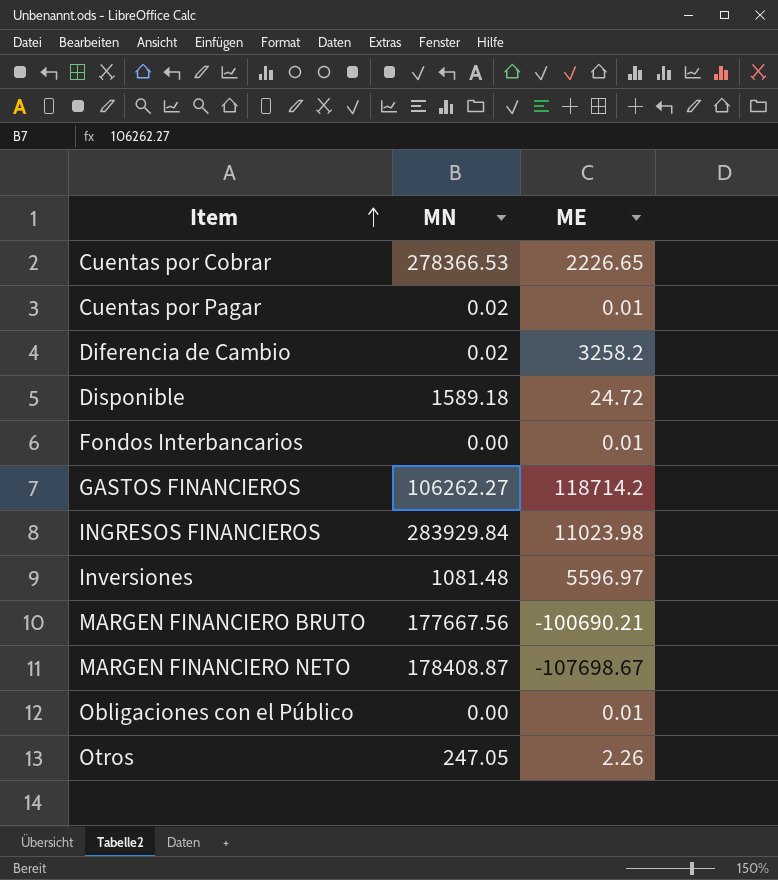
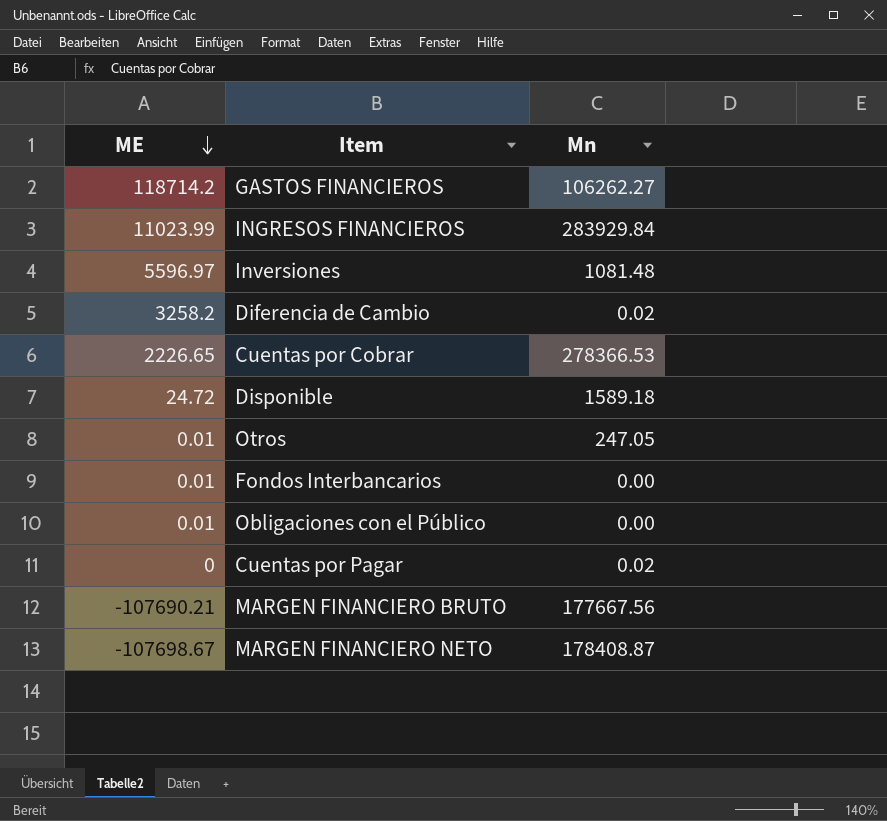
row order: Item ascending -> ME descending
column ME | position: 3 -> 1
column name: MN -> Mn
INGRESOS FINANCIEROS | ME: 11023.98 -> 11023.99
Otros | ME: 2.26 -> 0.01
Cuentas por Pagar | ME: 0.01 -> 0
MARGEN FINANCIERO BRUTO | ME: -100690.21 -> -107690.21

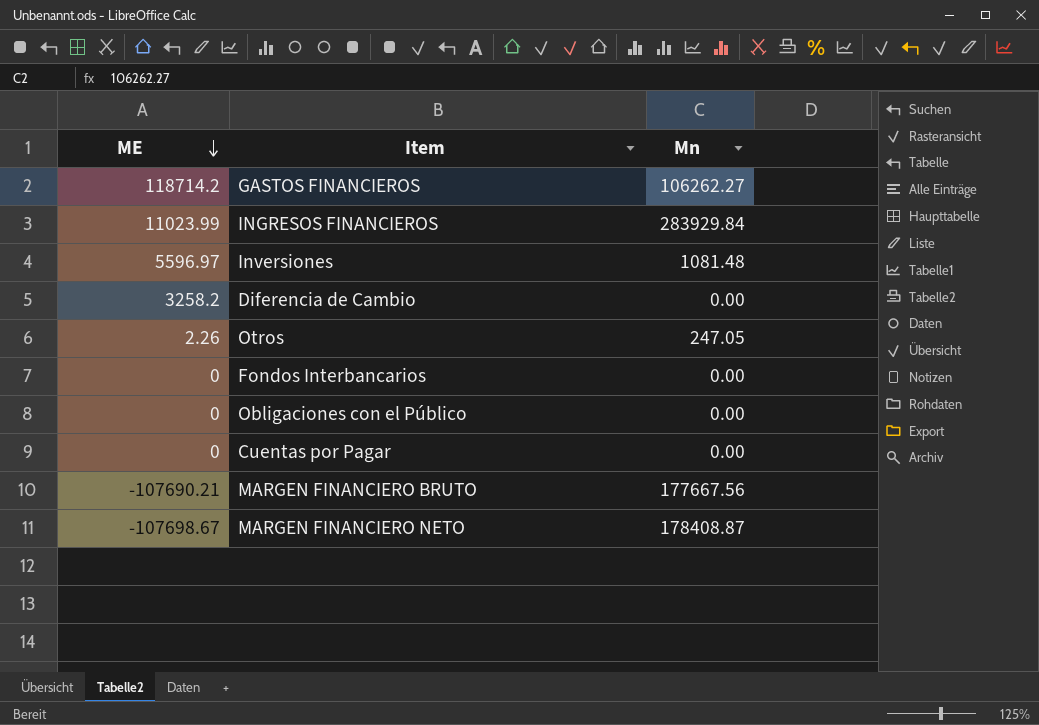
row Cuentas por Cobrar: 2226.65 | 278366.53 -> none
row Disponible: 24.72 | 1589.18 -> none
Diferencia de Cambio | Mn: 0.02 -> 0.00
Otros | ME: 0.01 -> 2.26
Fondos Interbancarios | ME: 0.01 -> 0
Obligaciones con el Público | ME: 0.01 -> 0
Cuentas por Pagar | Mn: 0.02 -> 0.00

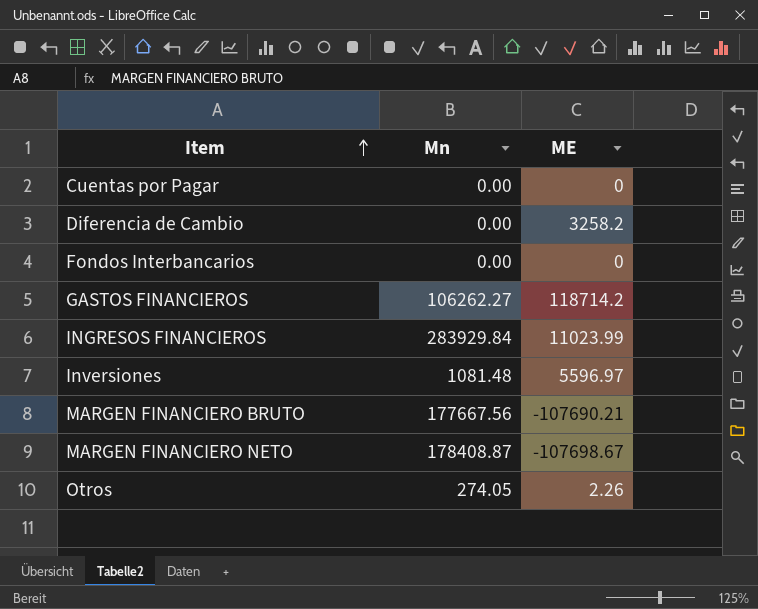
row order: ME descending -> Item ascending
column ME | position: 1 -> 3
row Obligaciones con el Público: 0 | 0.00 -> none
Otros | Mn: 247.05 -> 274.05

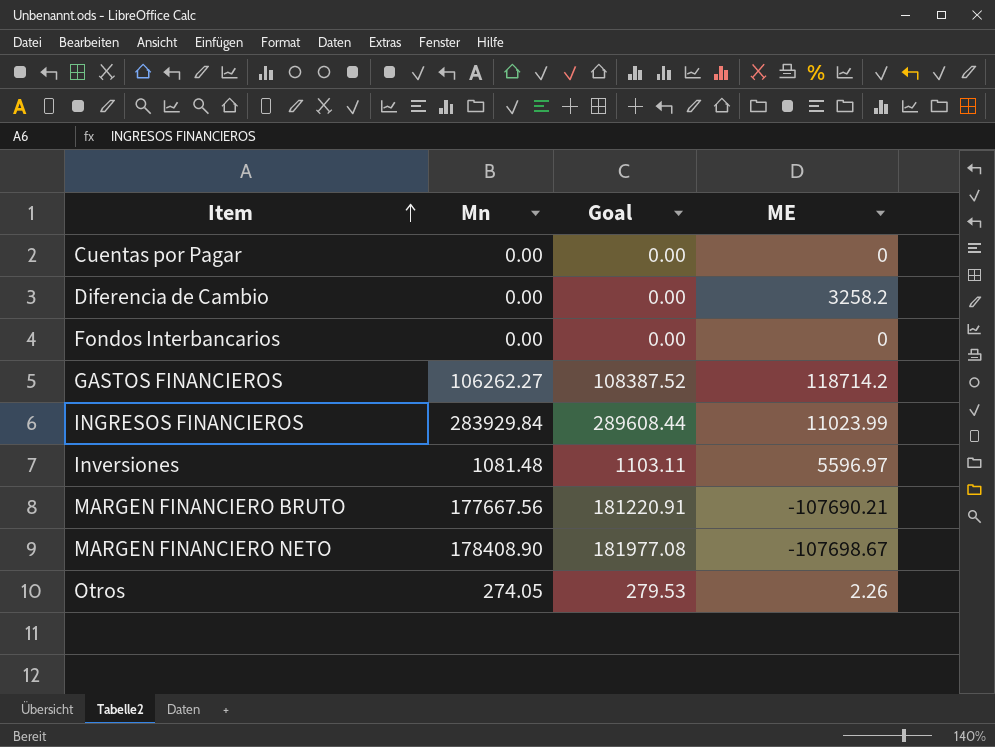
column Goal | formula: none -> [Mn] * 1.02
MARGEN FINANCIERO NETO | Mn: 178408.87 -> 178408.90

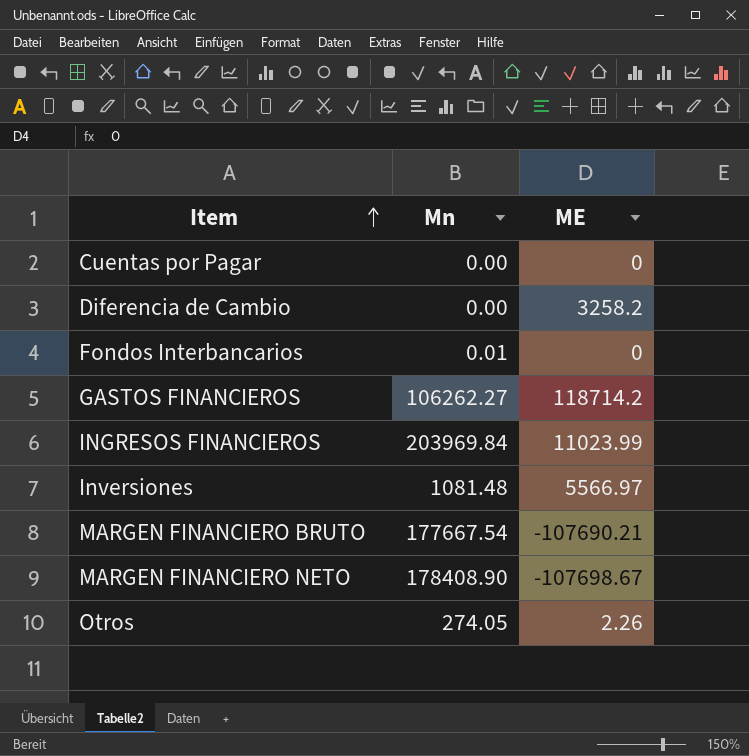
column Goal | formula: [Mn] * 1.02 -> none
Fondos Interbancarios | Mn: 0.00 -> 0.01
INGRESOS FINANCIEROS | Mn: 283929.84 -> 203969.84
Inversiones | ME: 5596.97 -> 5566.97
MARGEN FINANCIERO BRUTO | Mn: 177667.56 -> 177667.54

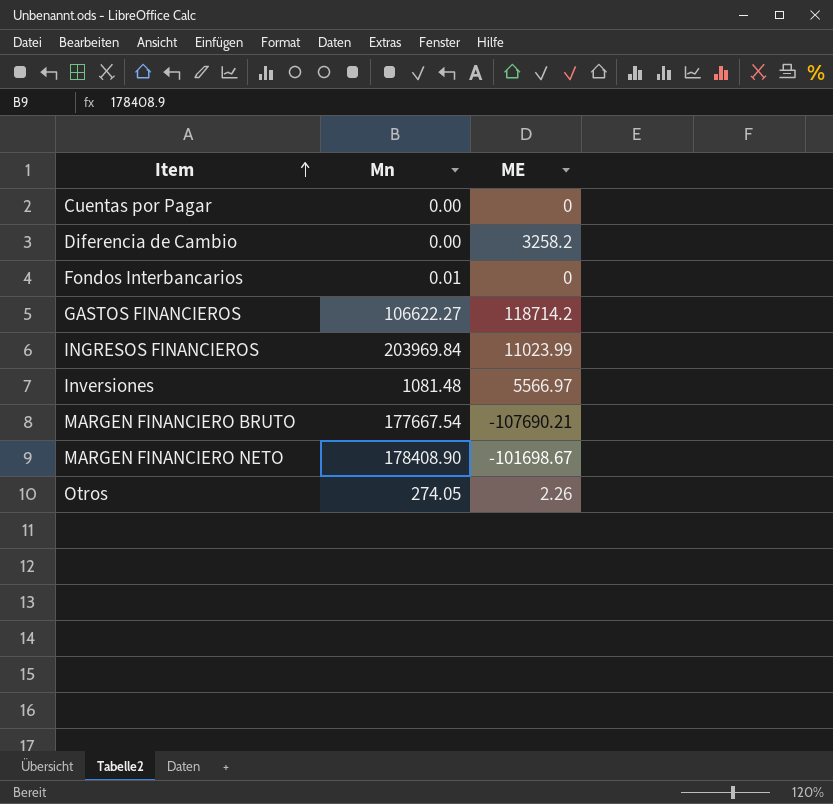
GASTOS FINANCIEROS | Mn: 106262.27 -> 106622.27
MARGEN FINANCIERO NETO | ME: -107698.67 -> -101698.67

